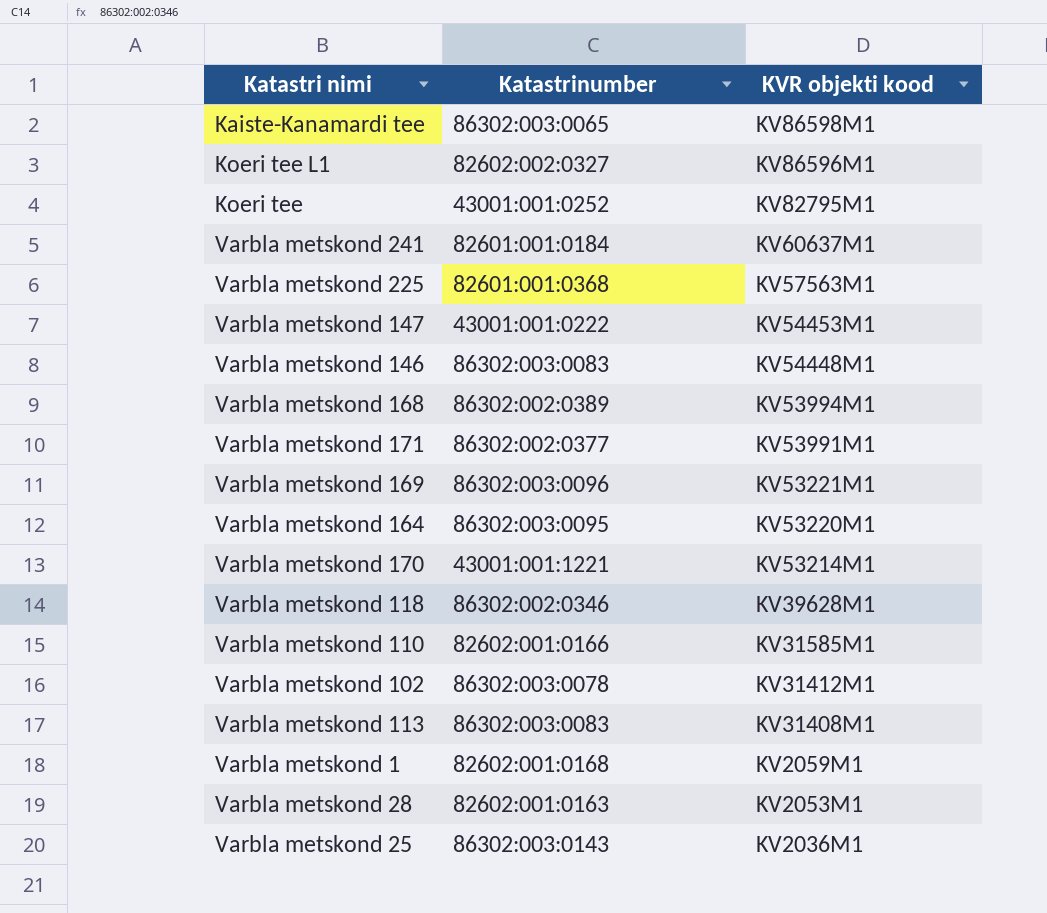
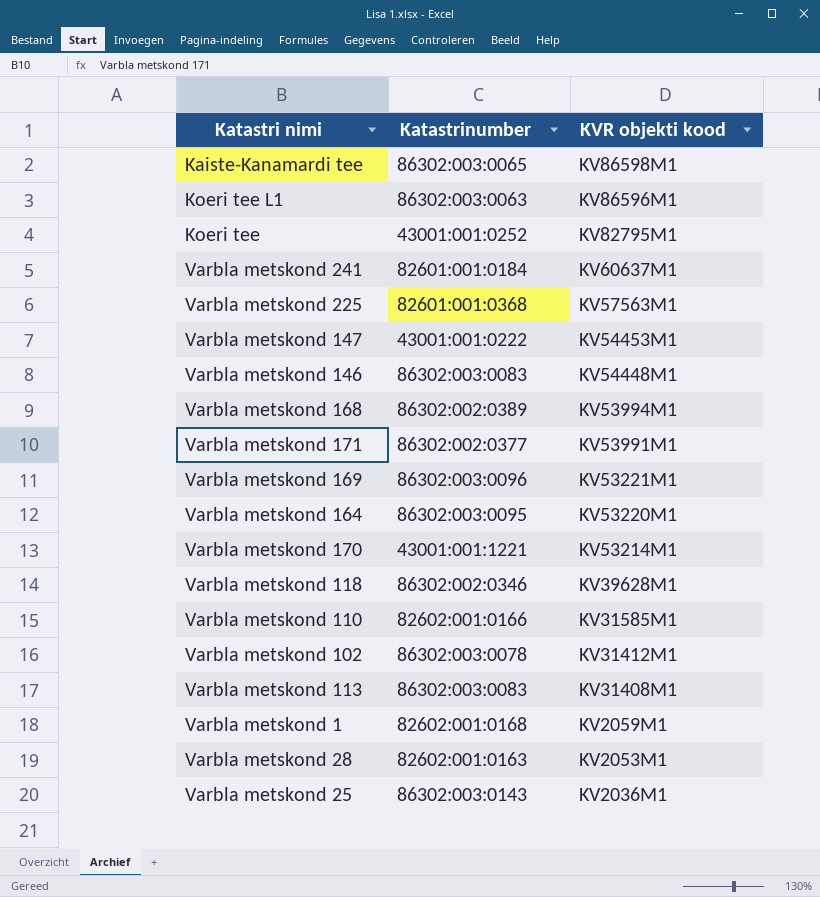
Koeri tee L1 | Katastrinumber: 82602:002:0327 -> 86302:003:0063

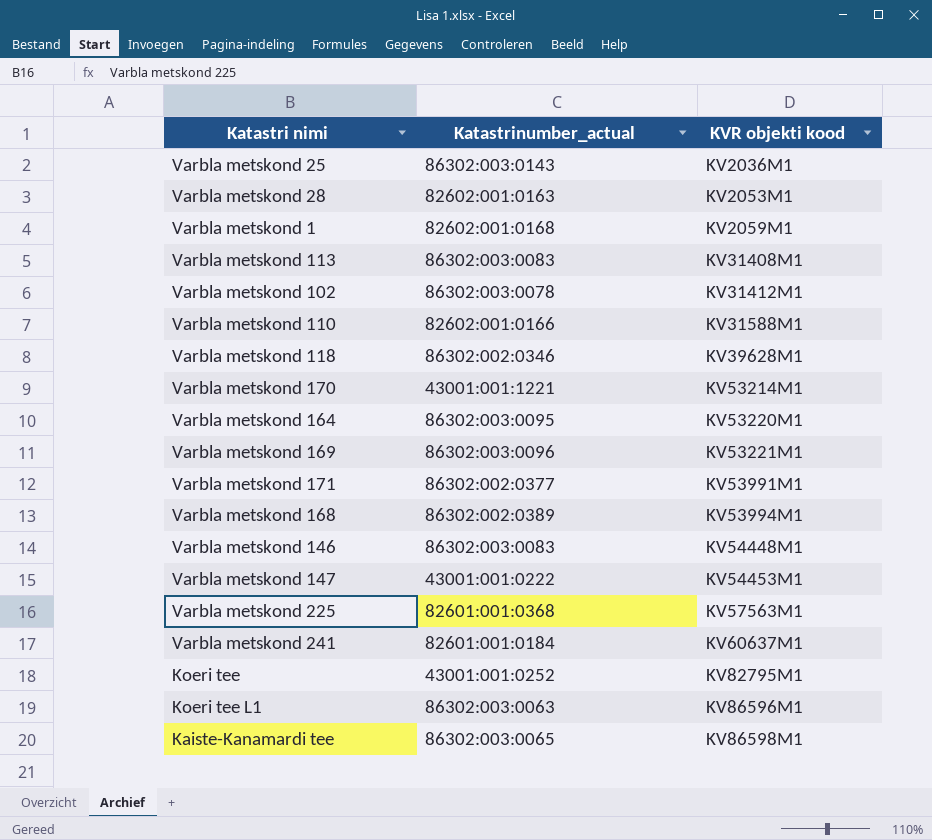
row order: KVR objekti kood descending -> KVR objekti kood ascending
column name: Katastrinumber -> Katastrinumber_actual
Varbla metskond 110 | KVR objekti kood: KV31585M1 -> KV31588M1

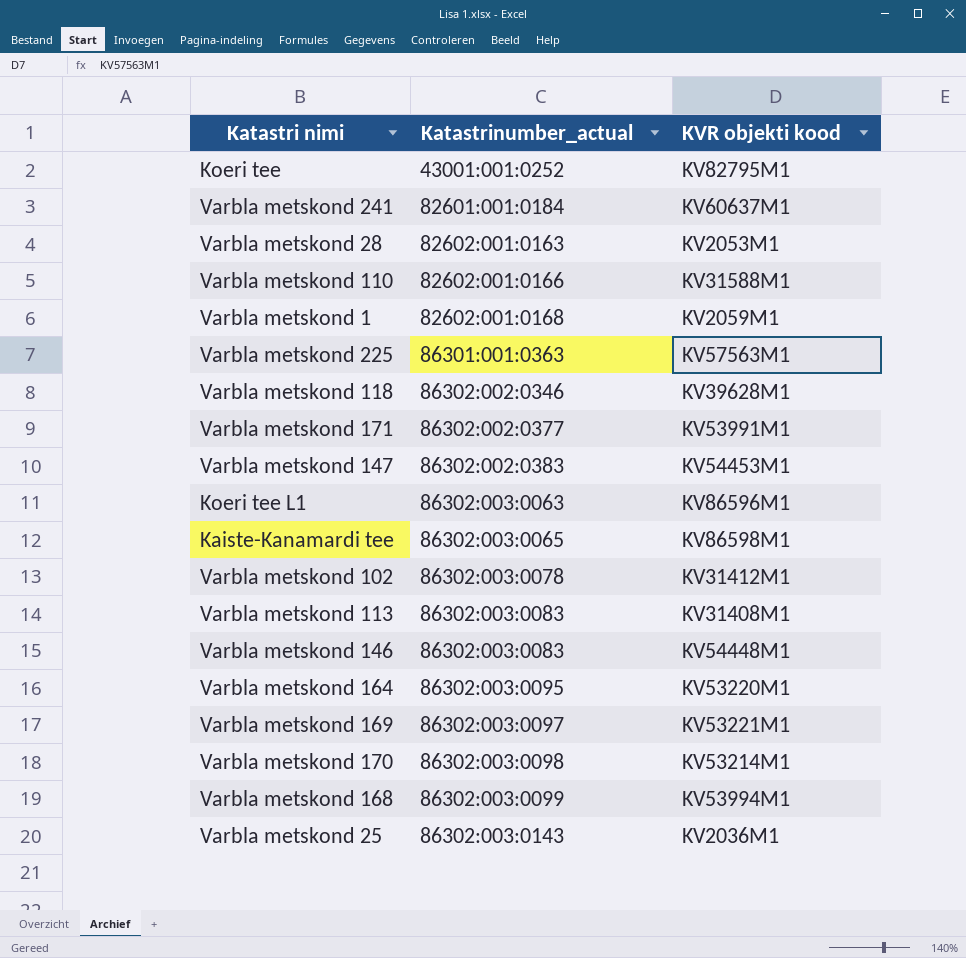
row order: KVR objekti kood ascending -> Katastrinumber_actual ascending
Varbla metskond 225 | Katastrinumber_actual: 82601:001:0368 -> 86301:001:0363
Varbla metskond 147 | Katastrinumber_actual: 43001:001:0222 -> 86302:002:0383
Varbla metskond 169 | Katastrinumber_actual: 86302:003:0096 -> 86302:003:0097
Varbla metskond 170 | Katastrinumber_actual: 43001:001:1221 -> 86302:003:0098
Varbla metskond 168 | Katastrinumber_actual: 86302:002:0389 -> 86302:003:0099

